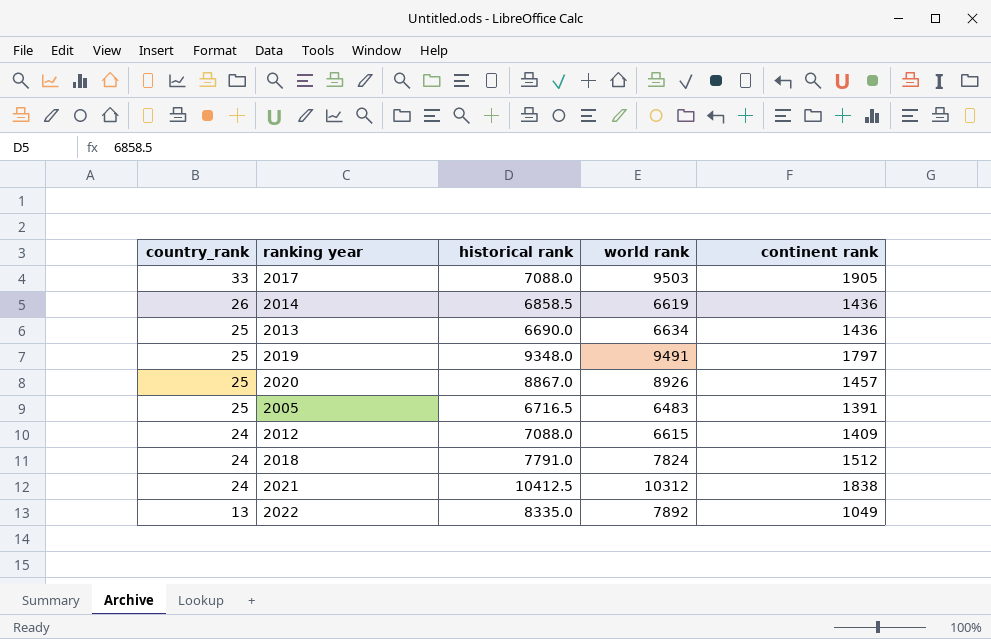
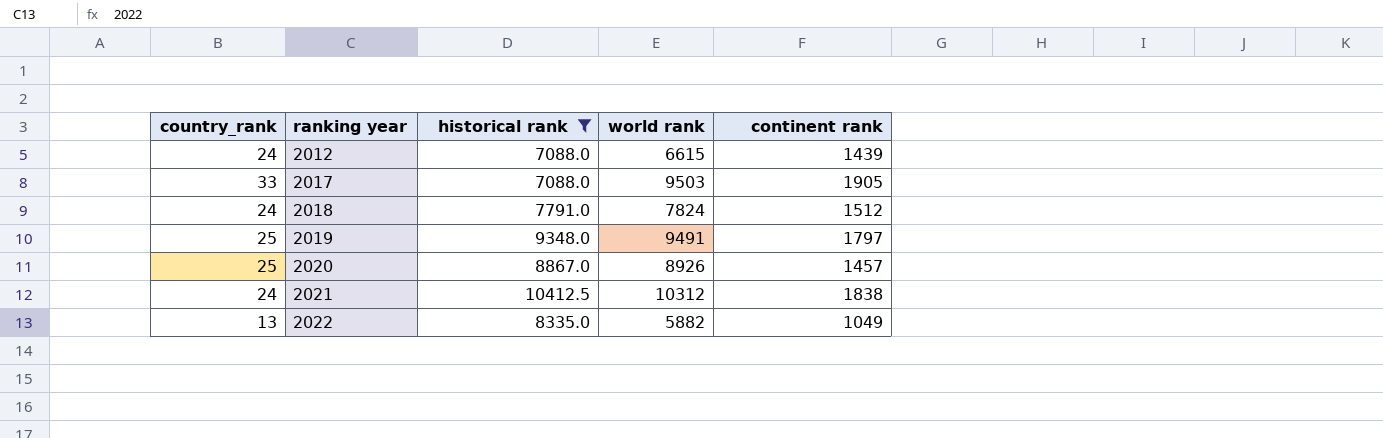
filter: none -> historical rank >= 7088.0
row order: country_rank descending -> ranking year ascending
2012 | continent rank: 1409 -> 1439
2022 | world rank: 7892 -> 5882

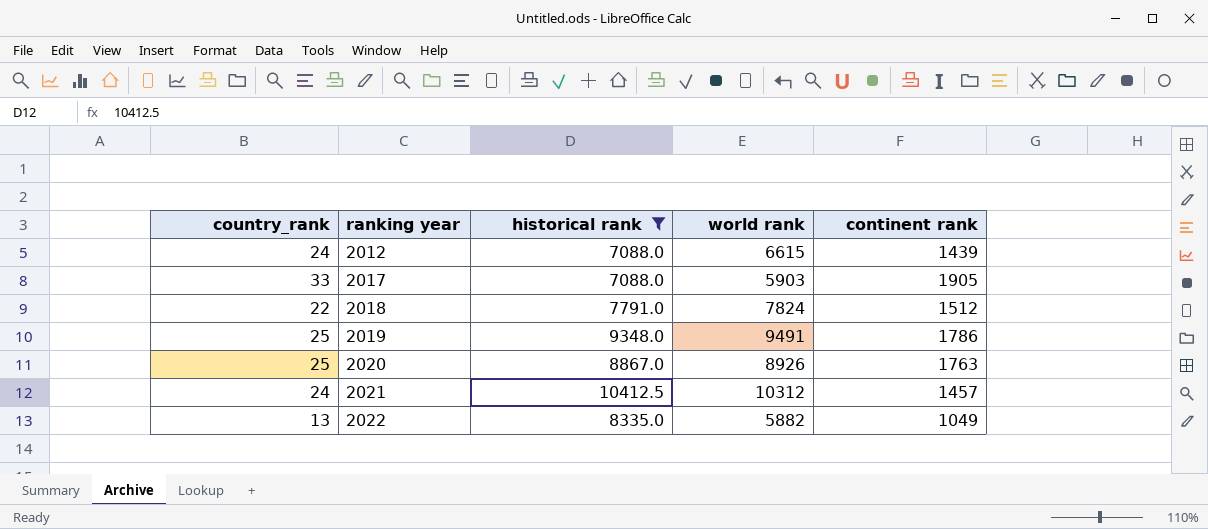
2017 | world rank: 9503 -> 5903
2018 | country_rank: 24 -> 22
2019 | continent rank: 1797 -> 1786
2020 | continent rank: 1457 -> 1763
2021 | continent rank: 1838 -> 1457

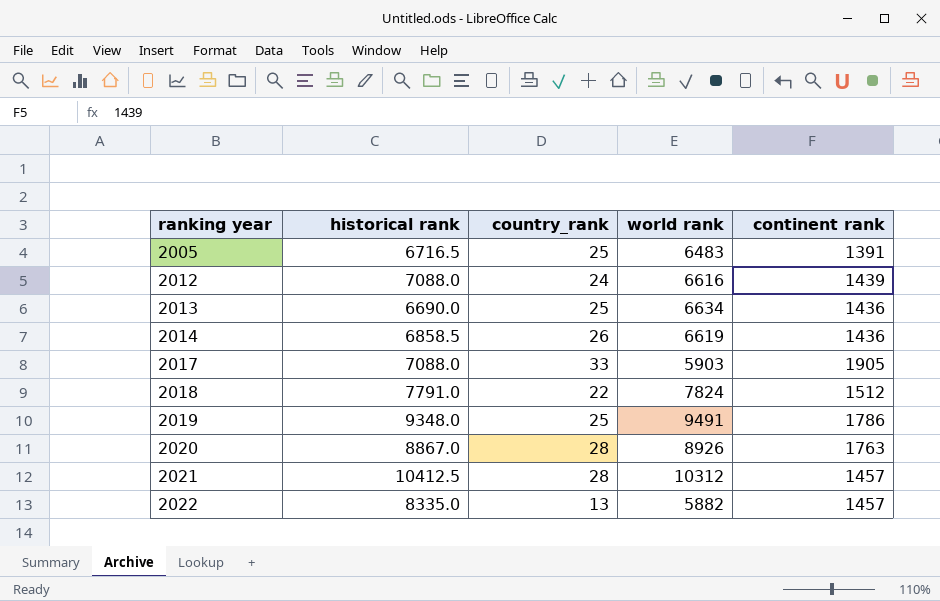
filter: historical rank >= 7088.0 -> none
column country_rank | position: 1 -> 3
2012 | world rank: 6615 -> 6616
2020 | country_rank: 25 -> 28
2021 | country_rank: 24 -> 28
2022 | continent rank: 1049 -> 1457

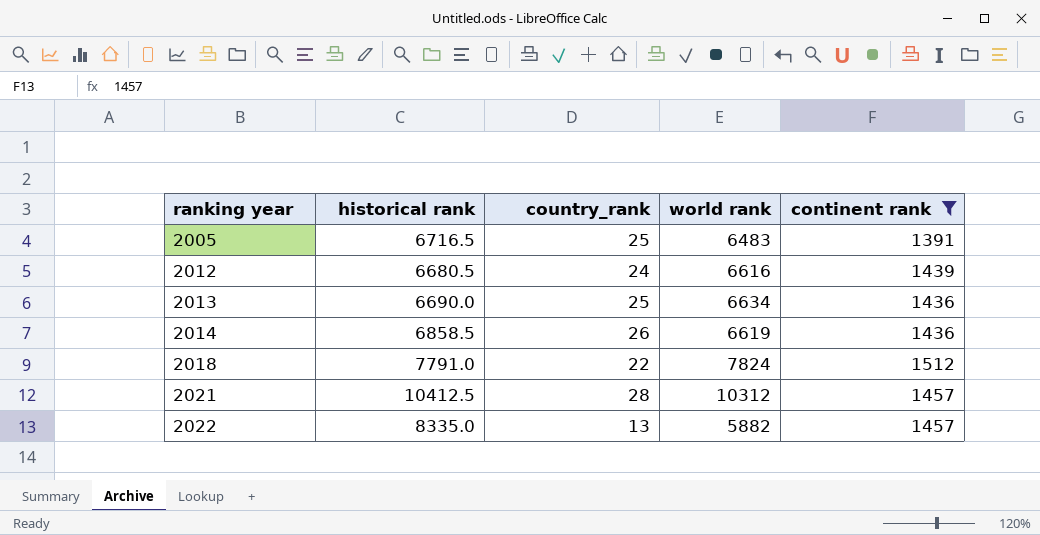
filter: none -> continent rank <= 1512
2012 | historical rank: 7088.0 -> 6680.5

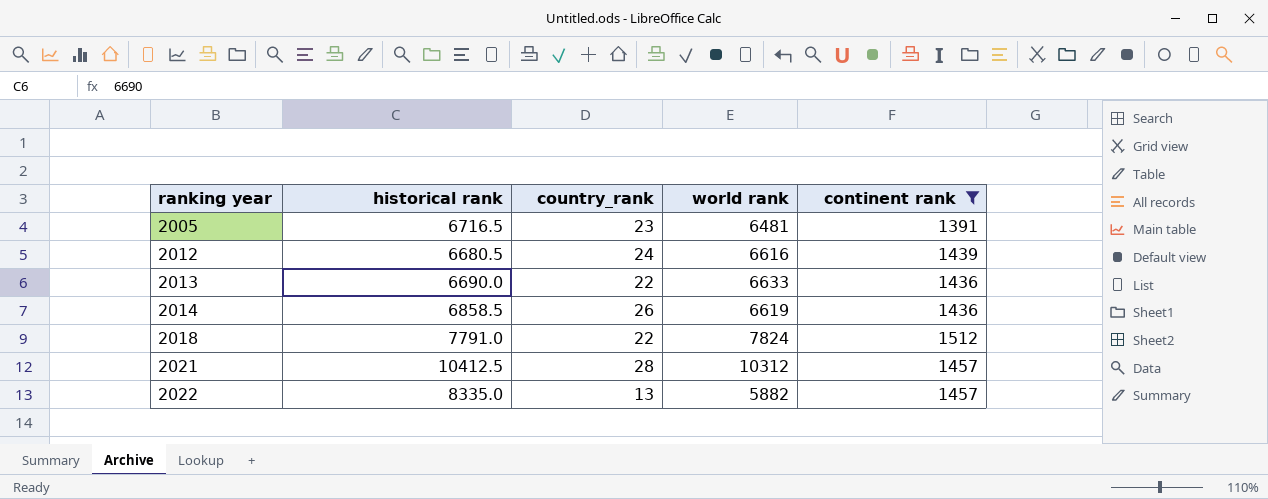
2005 | country_rank: 25 -> 23
2005 | world rank: 6483 -> 6481
2013 | country_rank: 25 -> 22
2013 | world rank: 6634 -> 6633

